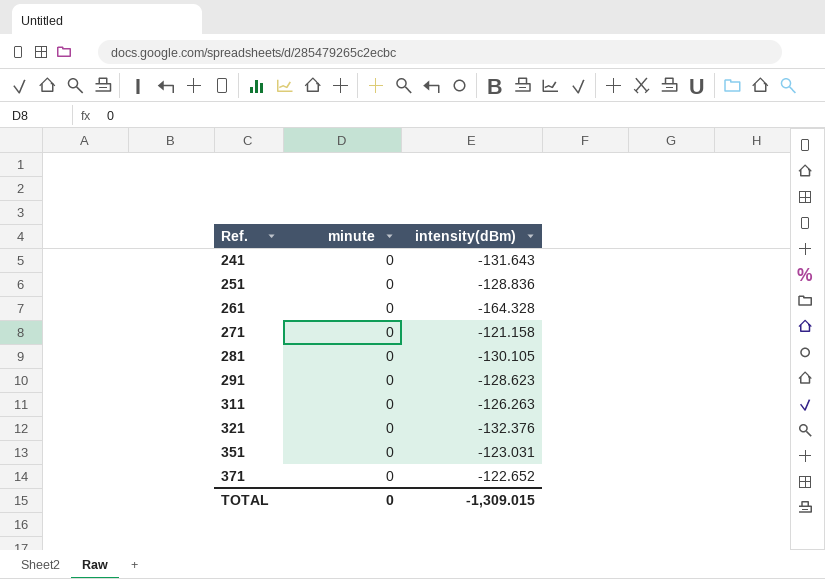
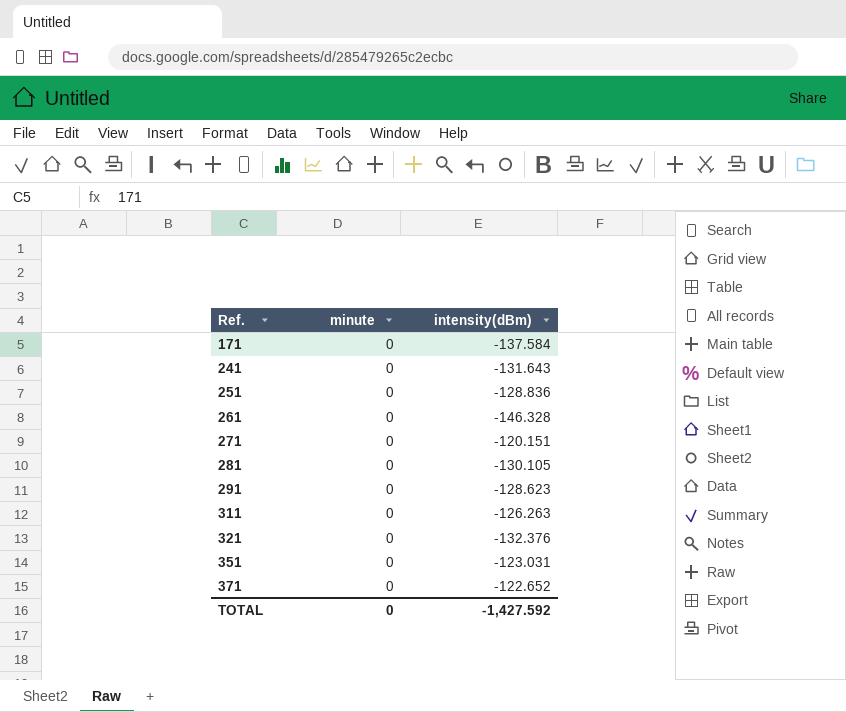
row 171: none -> 0 | -137.584
261 | intensity(dBm): -164.328 -> -146.328
271 | intensity(dBm): -121.158 -> -120.151
TOTAL | intensity(dBm): -1,309.015 -> -1,427.592

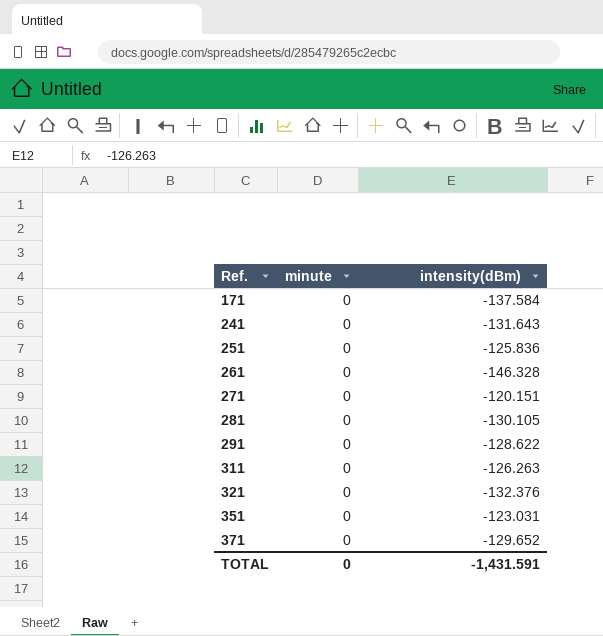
251 | intensity(dBm): -128.836 -> -125.836
291 | intensity(dBm): -128.623 -> -128.622
371 | intensity(dBm): -122.652 -> -129.652
TOTAL | intensity(dBm): -1,427.592 -> -1,431.591

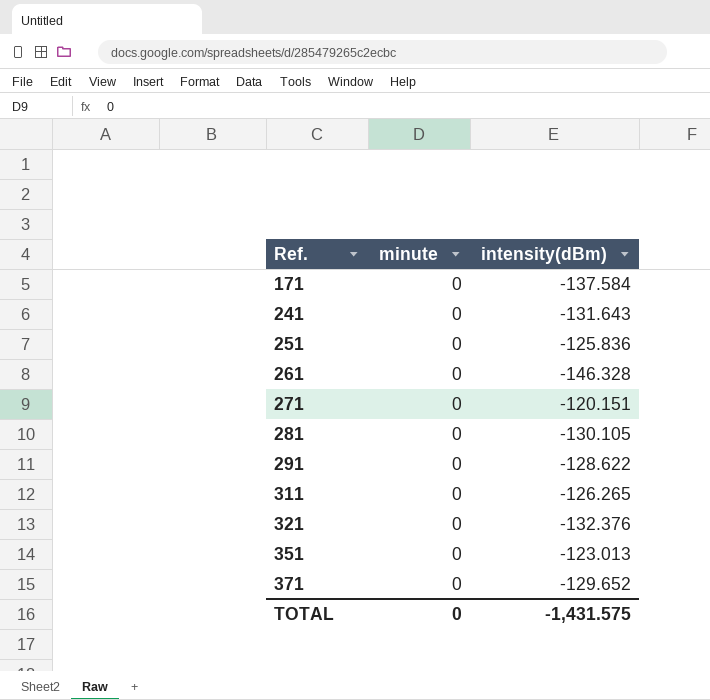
311 | intensity(dBm): -126.263 -> -126.265
351 | intensity(dBm): -123.031 -> -123.013
TOTAL | intensity(dBm): -1,431.591 -> -1,431.575

